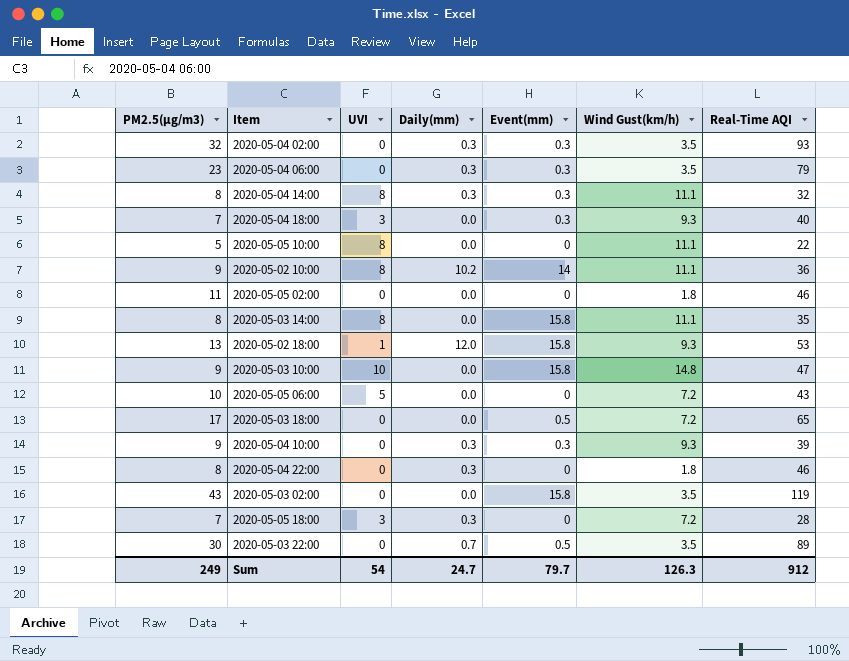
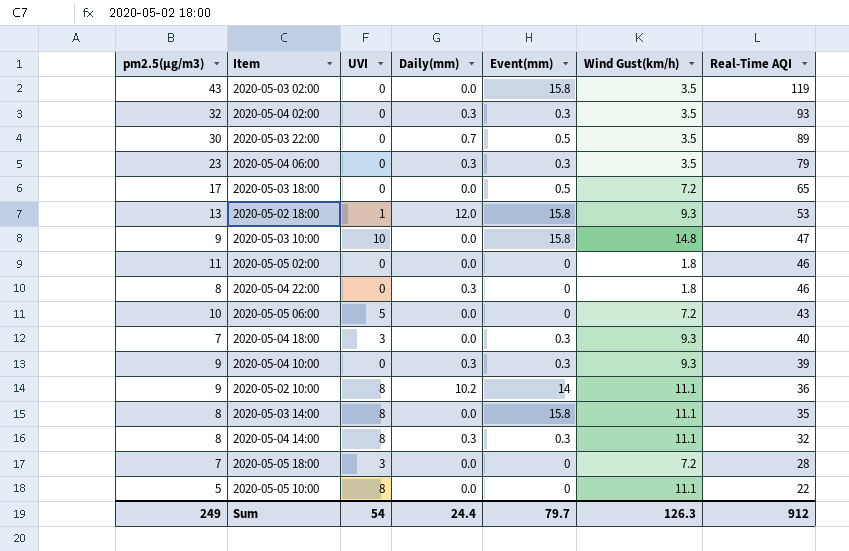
row order: none -> Real-Time AQI descending
column name: PM2.5(µg/m3) -> pm2.5(µg/m3)
2020-05-05 18:00 | Daily(mm): 0.3 -> 0.0
Sum | Daily(mm): 24.7 -> 24.4

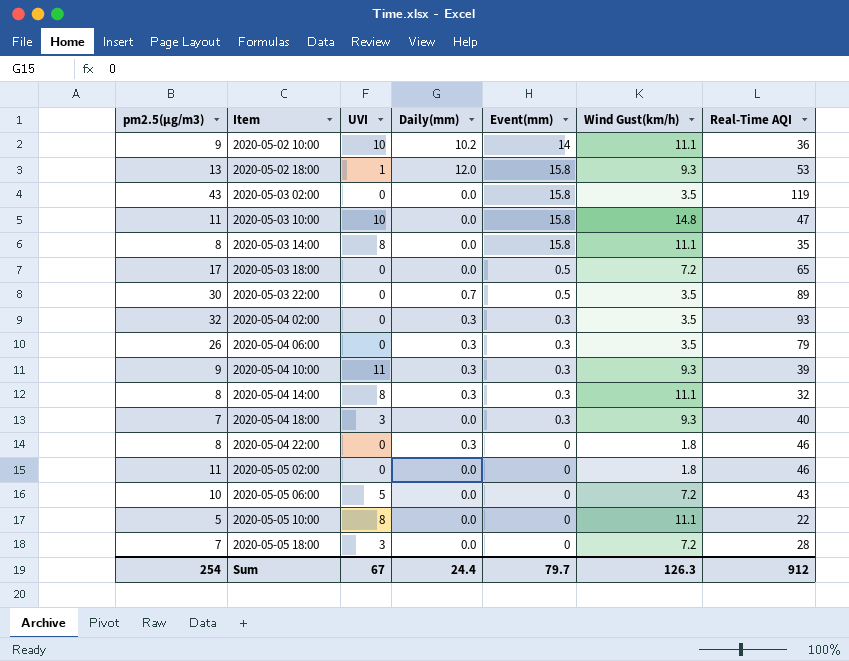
row order: Real-Time AQI descending -> Item ascending
2020-05-02 10:00 | UVI: 8 -> 10
2020-05-03 10:00 | pm2.5(µg/m3): 9 -> 11
2020-05-04 06:00 | pm2.5(µg/m3): 23 -> 26
2020-05-04 10:00 | UVI: 0 -> 11
Sum | pm2.5(µg/m3): 249 -> 254
Sum | UVI: 54 -> 67

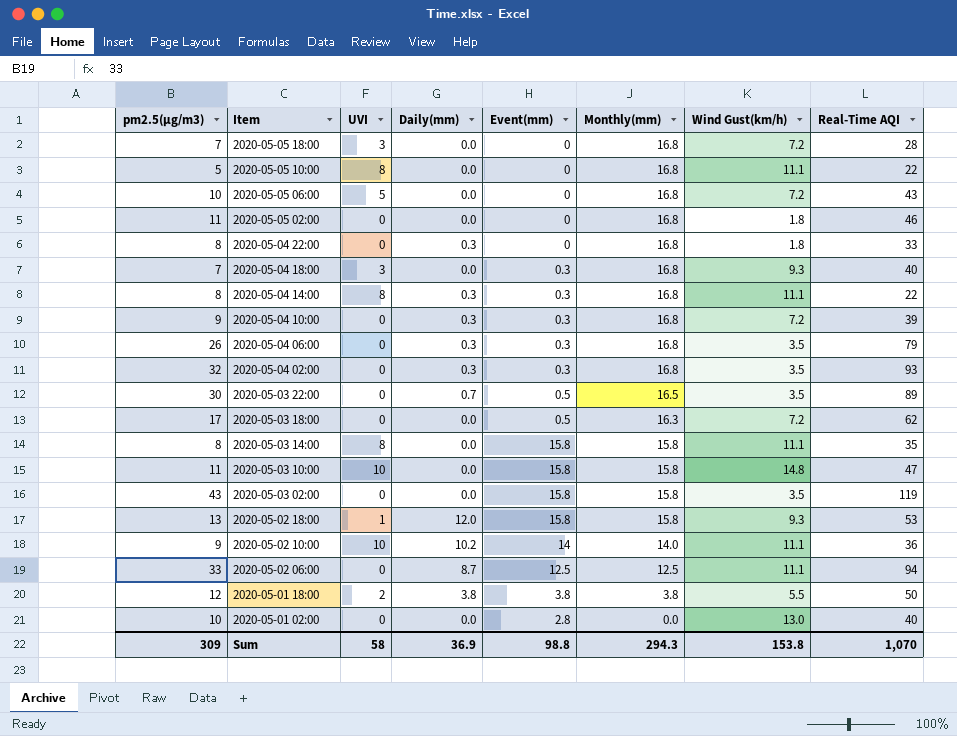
row order: Item ascending -> Item descending
column Monthly(mm) | position: none -> 6
2020-05-04 22:00 | Real-Time AQI: 46 -> 33
2020-05-04 14:00 | Real-Time AQI: 32 -> 22
2020-05-04 10:00 | UVI: 11 -> 0
2020-05-04 10:00 | Wind Gust(km/h): 9.3 -> 7.2
2020-05-03 18:00 | Real-Time AQI: 65 -> 62
row 2020-05-02 06:00: none -> 33 | 0 | 8.7 | 12.5 | 12.5 | 11.1 | 94
row 2020-05-01 18:00: none -> 12 | 2 | 3.8 | 3.8 | 3.8 | 5.5 | 50
row 2020-05-01 02:00: none -> 10 | 0 | 0.0 | 2.8 | 0.0 | 13.0 | 40
Sum | pm2.5(µg/m3): 254 -> 309
Sum | UVI: 67 -> 58
Sum | Daily(mm): 24.4 -> 36.9
Sum | Event(mm): 79.7 -> 98.8
Sum | Wind Gust(km/h): 126.3 -> 153.8
Sum | Real-Time AQI: 912 -> 1,070

